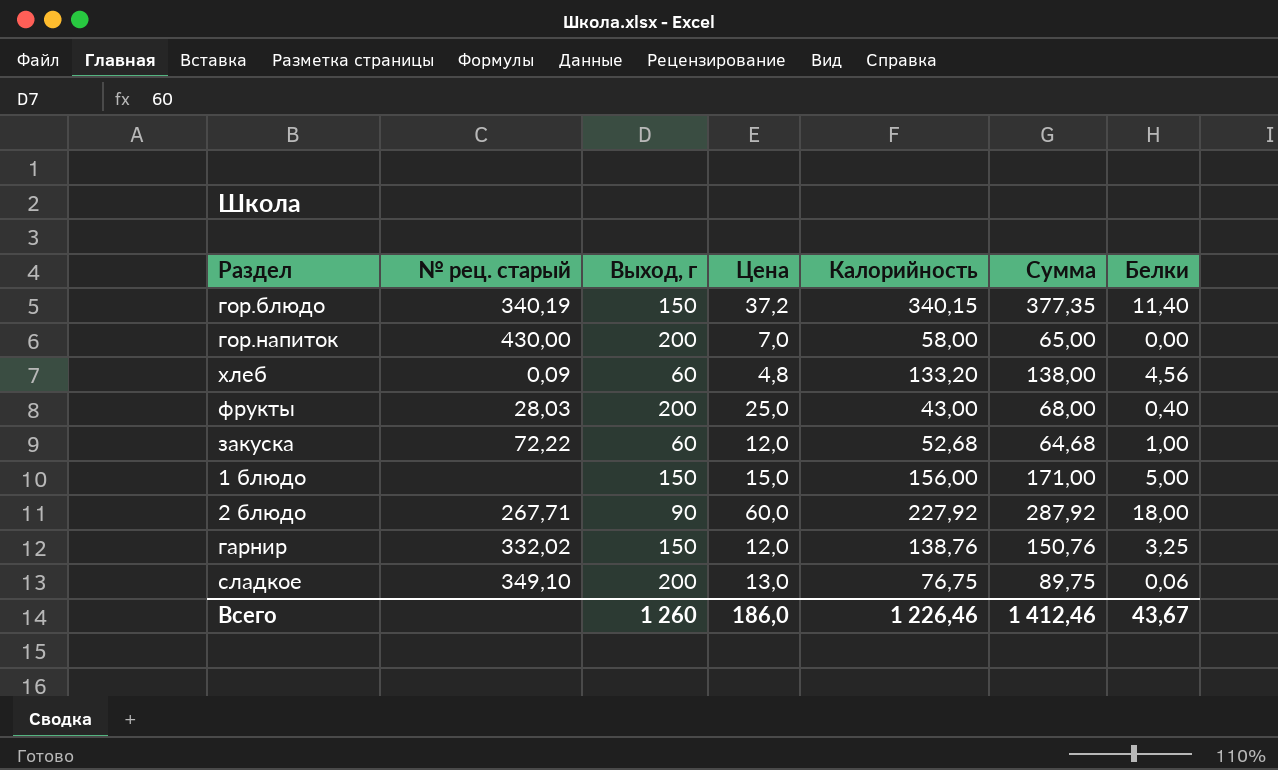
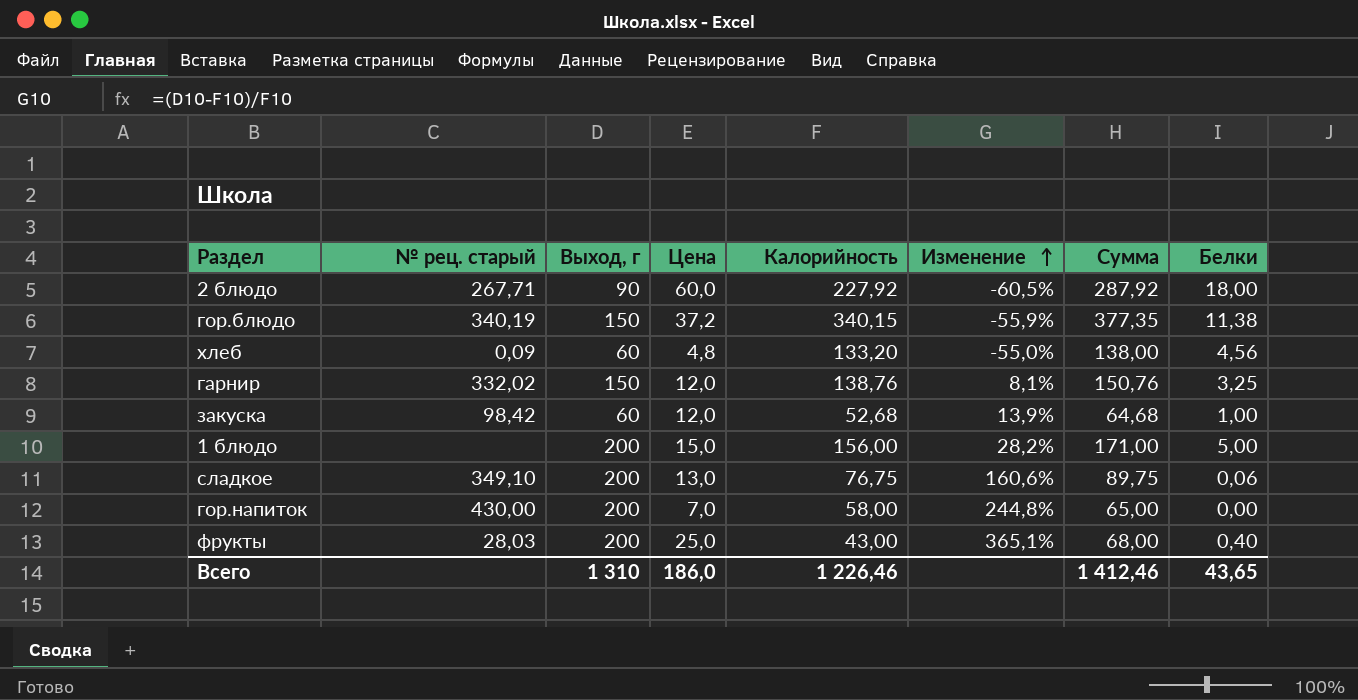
row order: none -> Изменение ascending
column Изменение | formula: none -> ([Выход, г] - [Калорийность]) / [Калорийность]
гор.блюдо | Белки: 11,40 -> 11,38
закуска | № рец. старый: 72,22 -> 98,42
1 блюдо | Выход, г: 150 -> 200
Всего | Выход, г: 1 260 -> 1 310
Всего | Белки: 43,67 -> 43,65

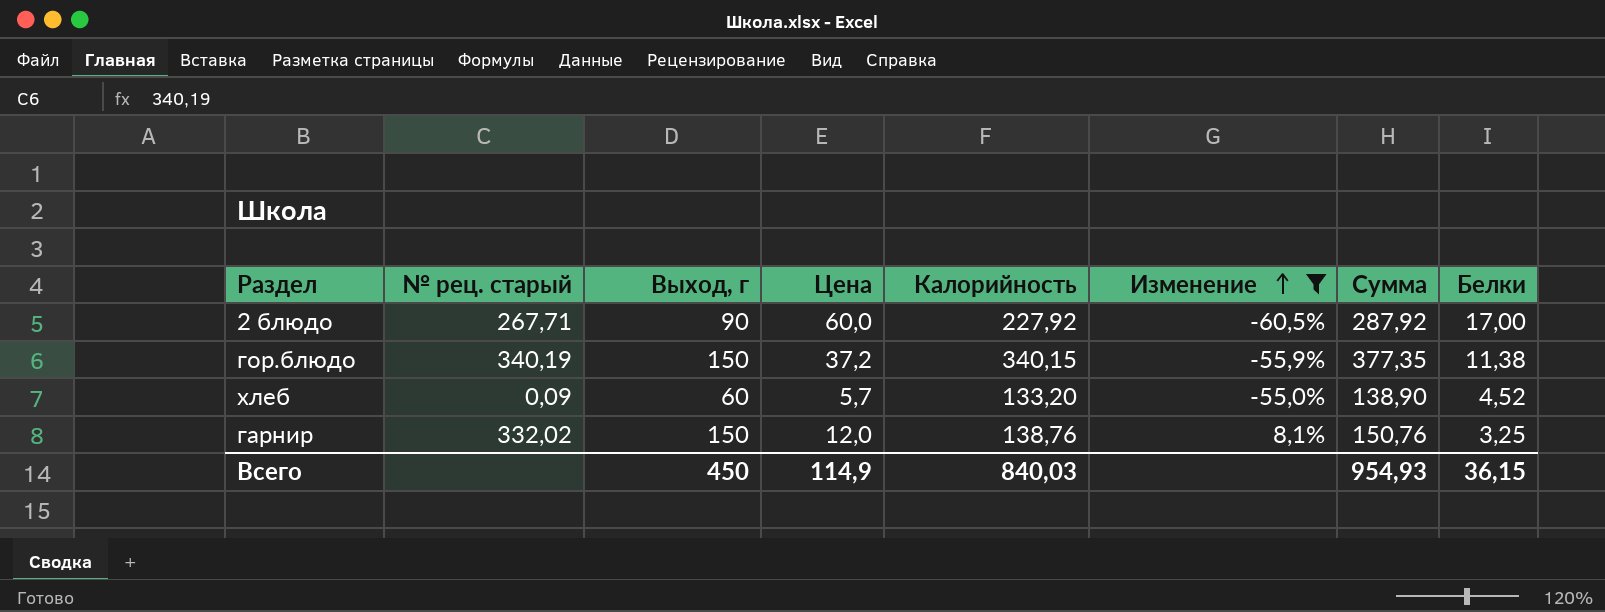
filter: none -> Изменение <= 8,1%
2 блюдо | Белки: 18,00 -> 17,00
хлеб | Цена: 4,8 -> 5,7
хлеб | Сумма: 138,00 -> 138,90
хлеб | Белки: 4,56 -> 4,52
Всего | Выход, г: 1 310 -> 450
Всего | Цена: 186,0 -> 114,9
Всего | Калорийность: 1 226,46 -> 840,03
Всего | Сумма: 1 412,46 -> 954,93
Всего | Белки: 43,65 -> 36,15

